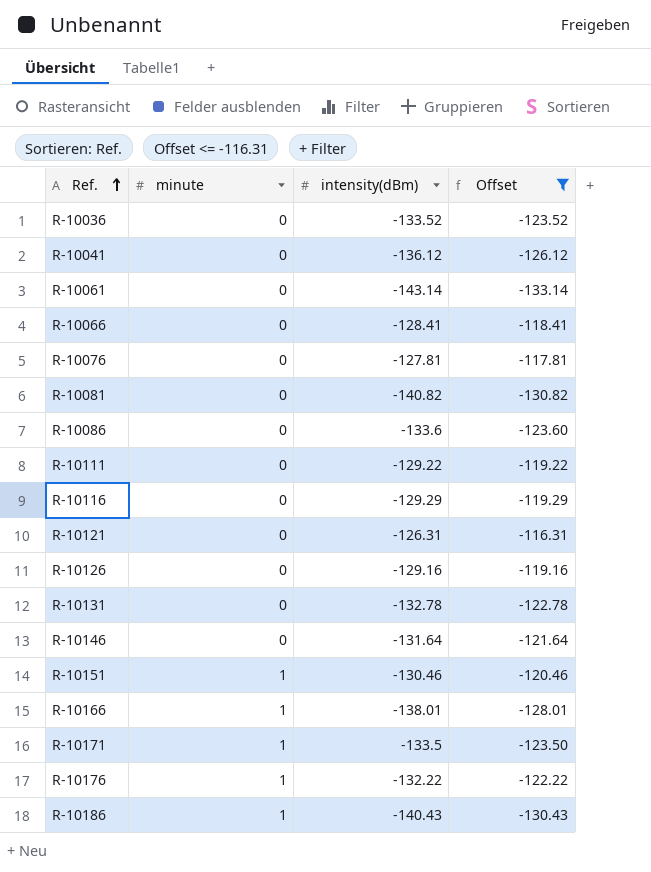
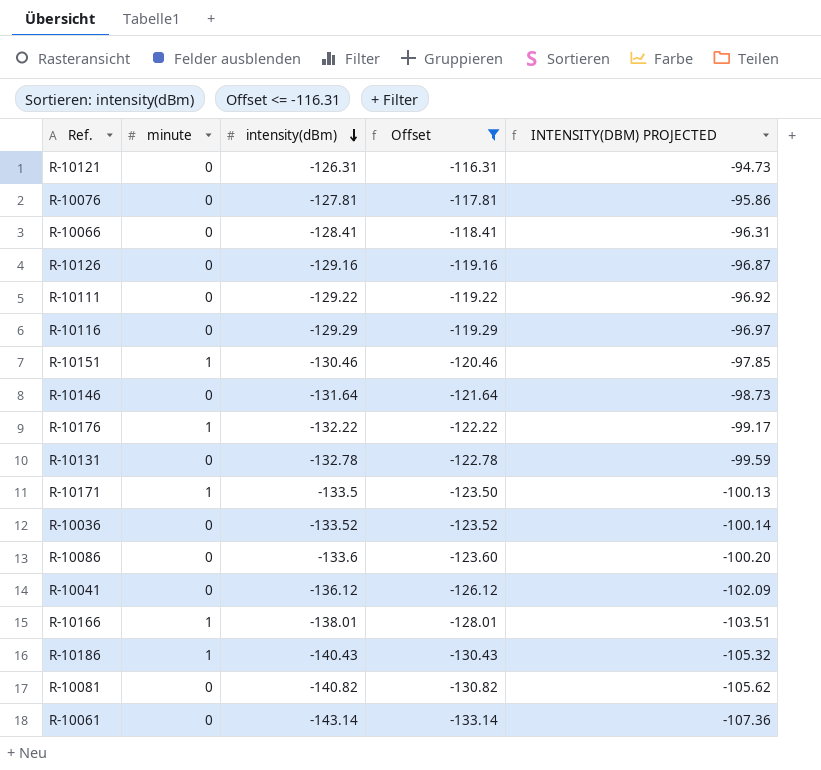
row order: Ref. ascending -> intensity(dBm) descending
column INTENSITY(DBM) PROJECTED | formula: none -> [intensity(dBm)] * 0.75

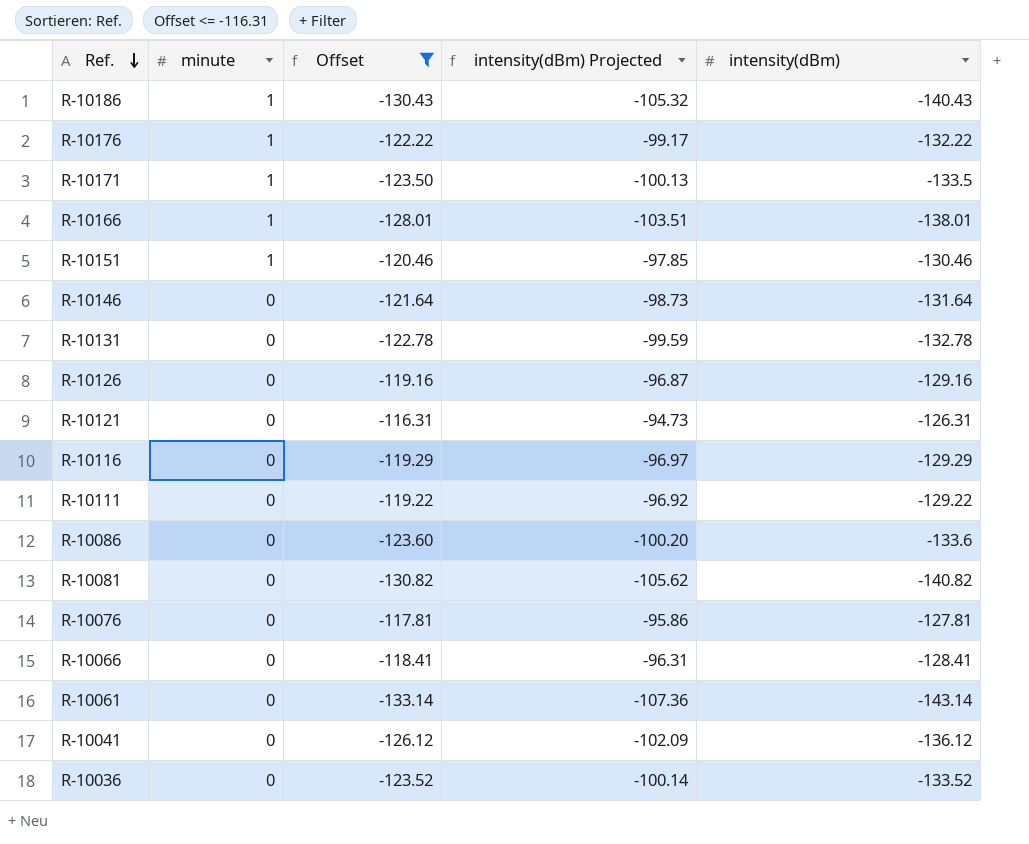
row order: intensity(dBm) descending -> Ref. descending
column name: INTENSITY(DBM) PROJECTED -> intensity(dBm) Projected
column intensity(dBm) | position: 3 -> 5

